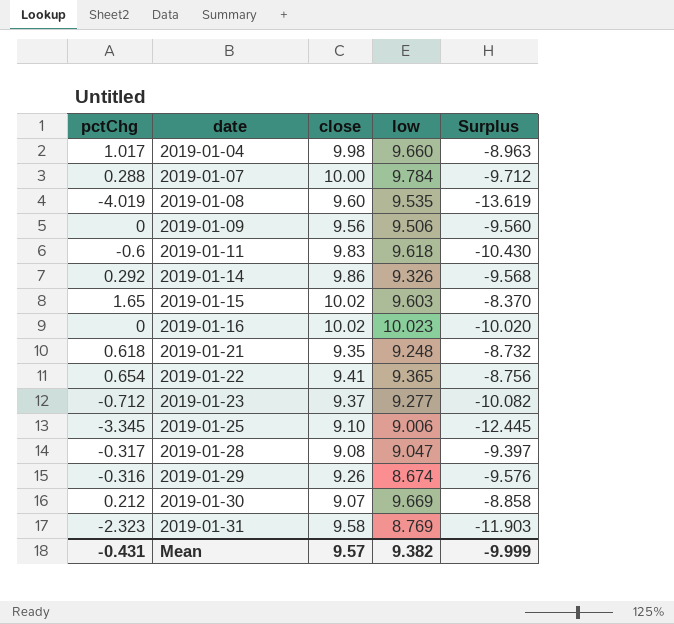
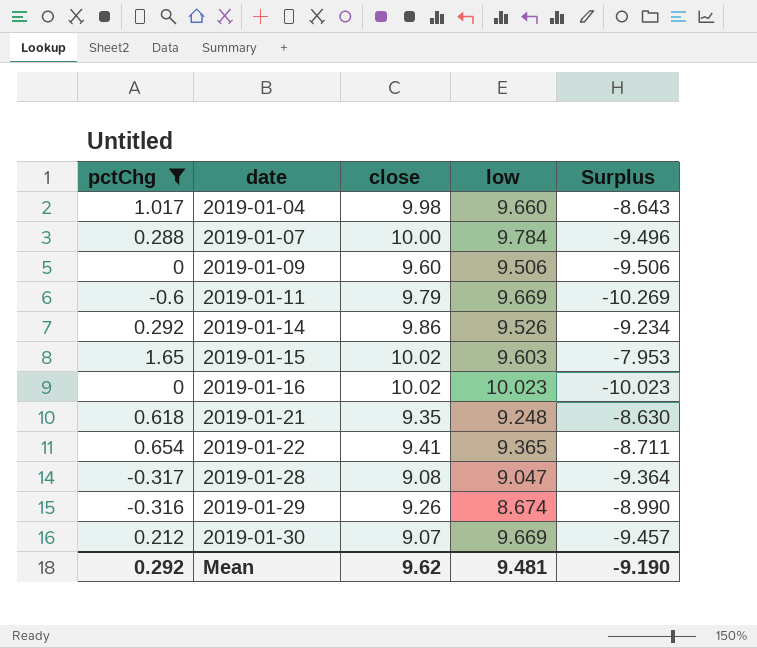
filter: none -> pctChg >= -0.6
column Surplus | formula: [pctChg] - [close] -> [pctChg] - [low]
2019-01-09 | close: 9.56 -> 9.60
2019-01-11 | close: 9.83 -> 9.79
2019-01-11 | low: 9.618 -> 9.669
2019-01-14 | low: 9.326 -> 9.526
Mean | pctChg: -0.431 -> 0.292
Mean | close: 9.57 -> 9.62
Mean | low: 9.382 -> 9.481
Mean | Surplus: -9.999 -> -9.190

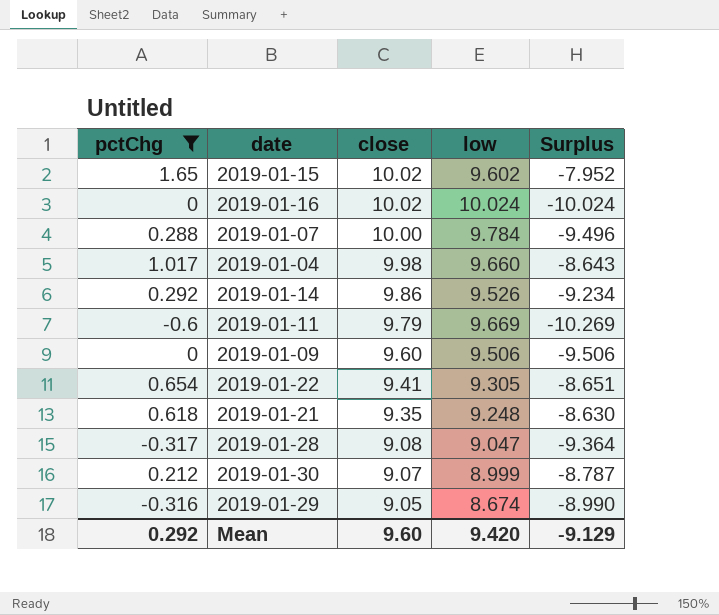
row order: date ascending -> close descending
2019-01-15 | low: 9.603 -> 9.602
2019-01-15 | Surplus: -7.953 -> -7.952
2019-01-16 | low: 10.023 -> 10.024
2019-01-16 | Surplus: -10.023 -> -10.024
2019-01-22 | low: 9.365 -> 9.305
2019-01-22 | Surplus: -8.711 -> -8.651
2019-01-30 | low: 9.669 -> 8.999
2019-01-30 | Surplus: -9.457 -> -8.787
2019-01-29 | close: 9.26 -> 9.05
Mean | close: 9.62 -> 9.60
Mean | low: 9.481 -> 9.420
Mean | Surplus: -9.190 -> -9.129

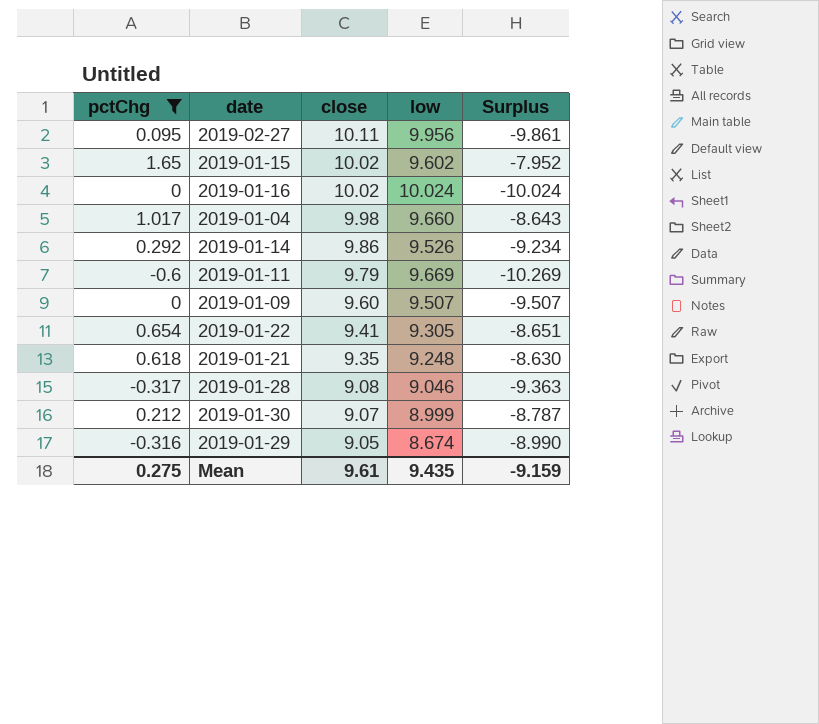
row 2019-01-07: 0.288 | 10.00 | 9.784 | -9.496 -> none
row 2019-02-27: none -> 0.095 | 10.11 | 9.956 | -9.861
2019-01-09 | low: 9.506 -> 9.507
2019-01-09 | Surplus: -9.506 -> -9.507
2019-01-28 | low: 9.047 -> 9.046
2019-01-28 | Surplus: -9.364 -> -9.363
Mean | pctChg: 0.292 -> 0.275
Mean | close: 9.60 -> 9.61
Mean | low: 9.420 -> 9.435
Mean | Surplus: -9.129 -> -9.159

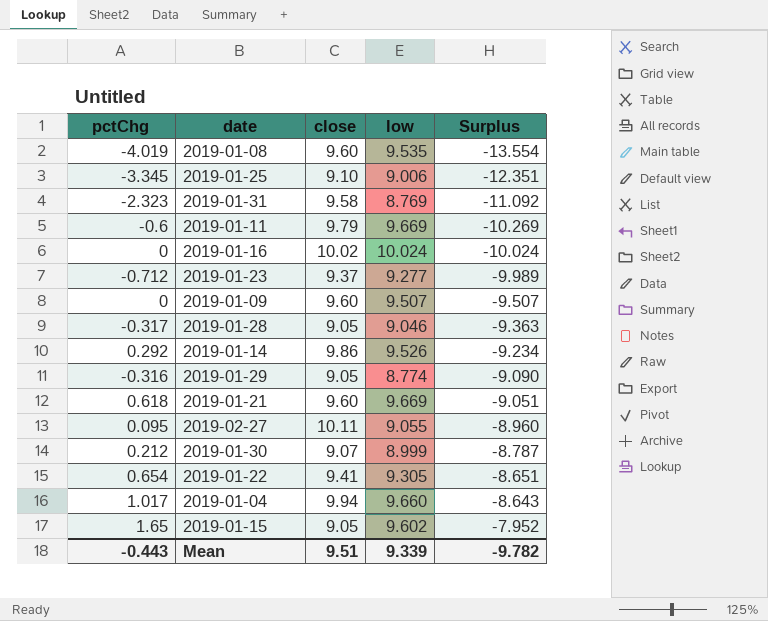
filter: pctChg >= -0.6 -> none
row order: close descending -> Surplus ascending
2019-01-28 | close: 9.08 -> 9.05
2019-01-29 | low: 8.674 -> 8.774
2019-01-29 | Surplus: -8.990 -> -9.090
2019-01-21 | close: 9.35 -> 9.60
2019-01-21 | low: 9.248 -> 9.669
2019-01-21 | Surplus: -8.630 -> -9.051
2019-02-27 | low: 9.956 -> 9.055
2019-02-27 | Surplus: -9.861 -> -8.960
2019-01-04 | close: 9.98 -> 9.94
2019-01-15 | close: 10.02 -> 9.05
Mean | pctChg: 0.275 -> -0.443
Mean | close: 9.61 -> 9.51
Mean | low: 9.435 -> 9.339
Mean | Surplus: -9.159 -> -9.782

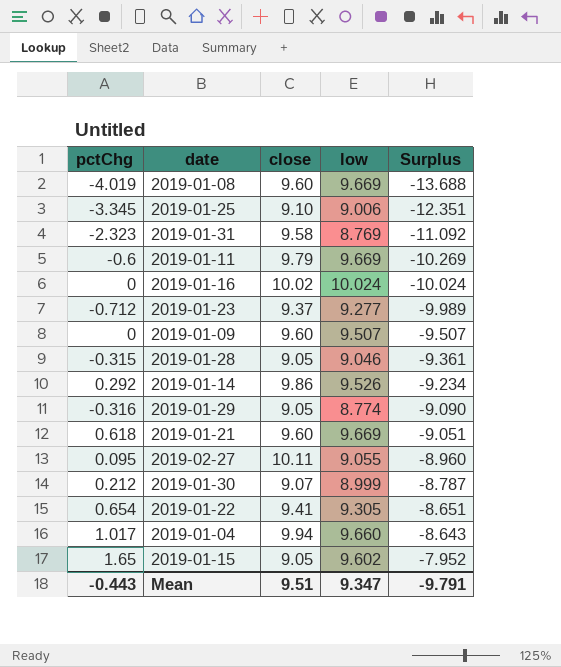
2019-01-08 | low: 9.535 -> 9.669
2019-01-08 | Surplus: -13.554 -> -13.688
2019-01-28 | pctChg: -0.317 -> -0.315
2019-01-28 | Surplus: -9.363 -> -9.361
Mean | low: 9.339 -> 9.347
Mean | Surplus: -9.782 -> -9.791

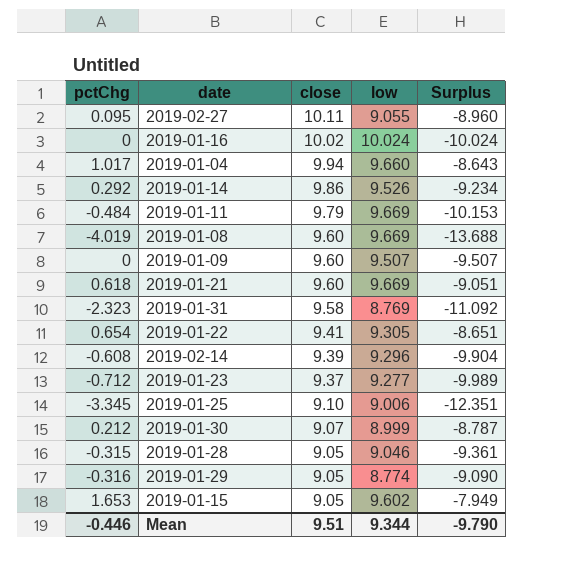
row order: Surplus ascending -> close descending
2019-01-11 | pctChg: -0.6 -> -0.484
2019-01-11 | Surplus: -10.269 -> -10.153
row 2019-02-14: none -> -0.608 | 9.39 | 9.296 | -9.904
2019-01-15 | pctChg: 1.65 -> 1.653
2019-01-15 | Surplus: -7.952 -> -7.949
Mean | pctChg: -0.443 -> -0.446
Mean | low: 9.347 -> 9.344
Mean | Surplus: -9.791 -> -9.790

